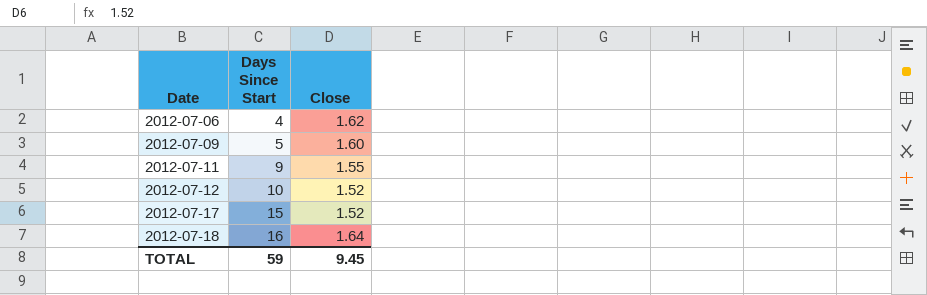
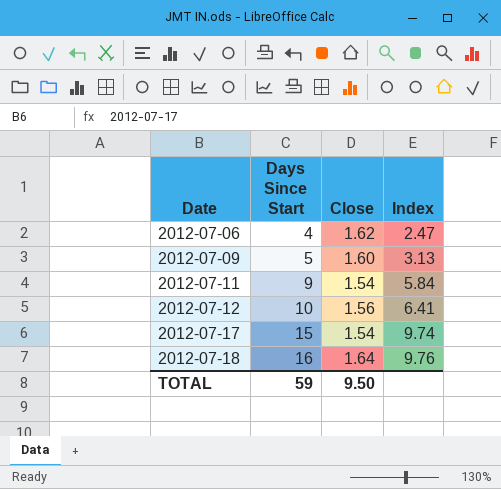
column Index | formula: none -> [Days Since Start] / [Close]
2012-07-11 | Close: 1.55 -> 1.54
2012-07-12 | Close: 1.52 -> 1.56
2012-07-17 | Close: 1.52 -> 1.54
TOTAL | Close: 9.45 -> 9.50

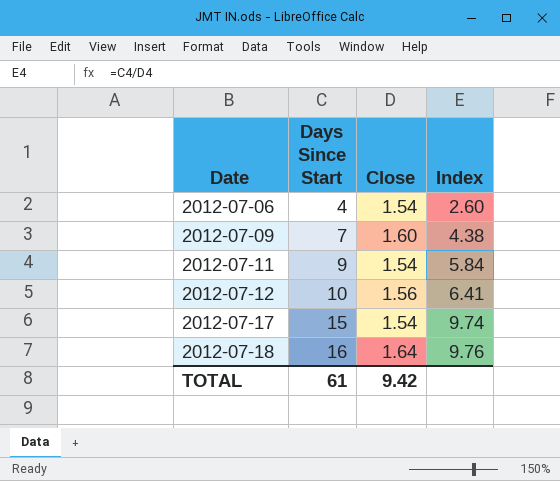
2012-07-06 | Close: 1.62 -> 1.54
2012-07-06 | Index: 2.47 -> 2.60
2012-07-09 | Days Since Start: 5 -> 7
2012-07-09 | Index: 3.13 -> 4.38
TOTAL | Days Since Start: 59 -> 61
TOTAL | Close: 9.50 -> 9.42

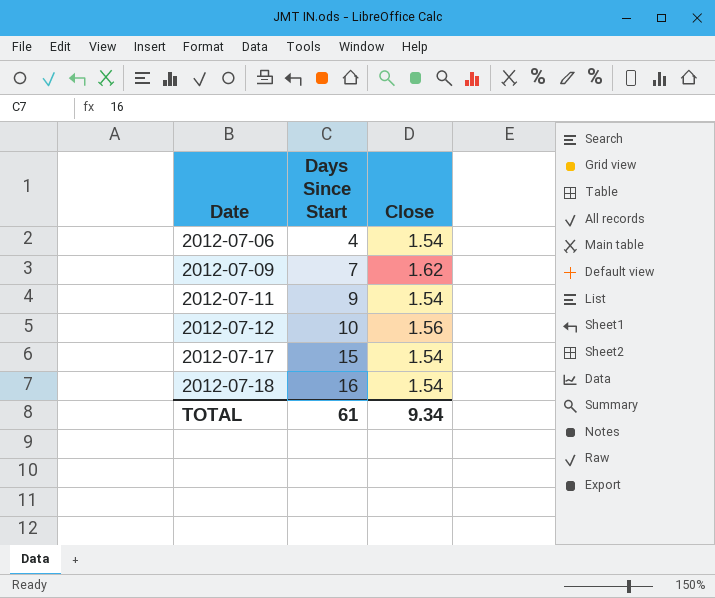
column Index | formula: [Days Since Start] / [Close] -> none
2012-07-09 | Close: 1.60 -> 1.62
2012-07-18 | Close: 1.64 -> 1.54
TOTAL | Close: 9.42 -> 9.34

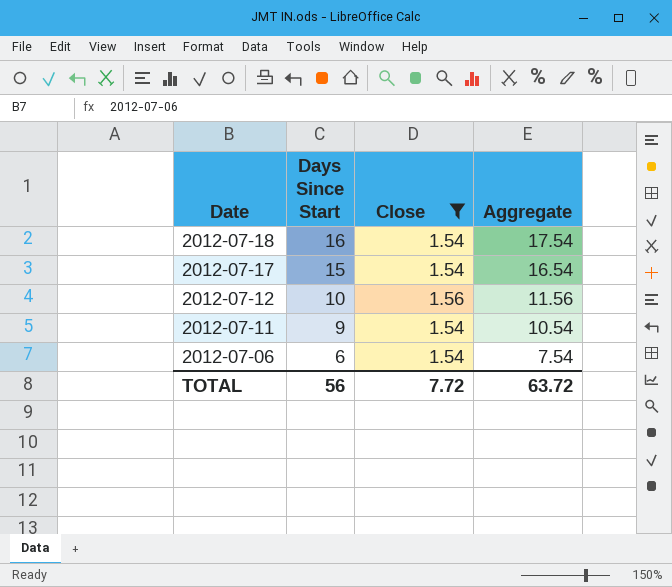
filter: none -> Close != 1.62
row order: Date ascending -> Date descending
column Aggregate | formula: none -> [Days Since Start] + [Close]
2012-07-06 | Days Since Start: 4 -> 6
TOTAL | Days Since Start: 61 -> 56
TOTAL | Close: 9.34 -> 7.72

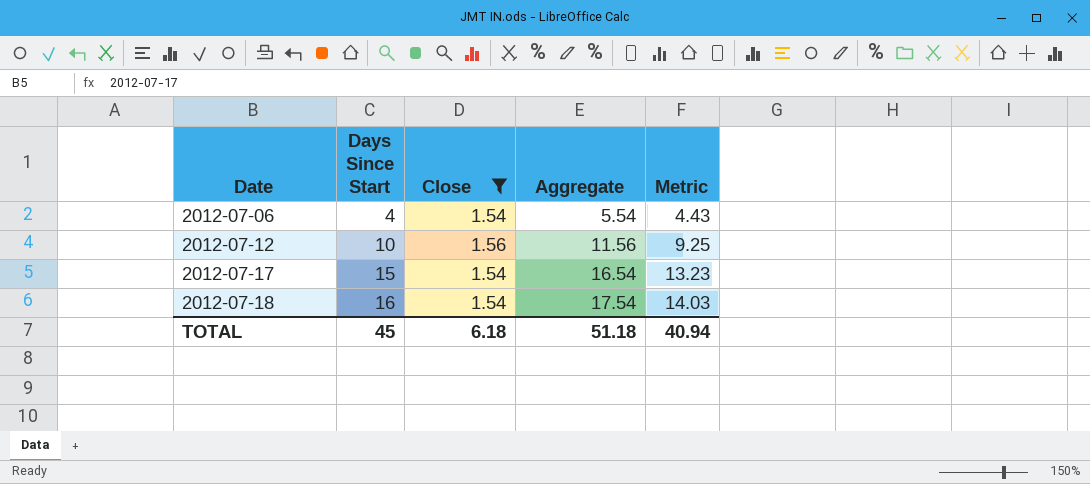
row order: Date descending -> Date ascending
column Metric | formula: none -> [Aggregate] * 0.8
row 2012-07-11: 9 | 1.54 | 10.54 -> none
2012-07-06 | Days Since Start: 6 -> 4
2012-07-06 | Aggregate: 7.54 -> 5.54
TOTAL | Days Since Start: 56 -> 45
TOTAL | Close: 7.72 -> 6.18
TOTAL | Aggregate: 63.72 -> 51.18

